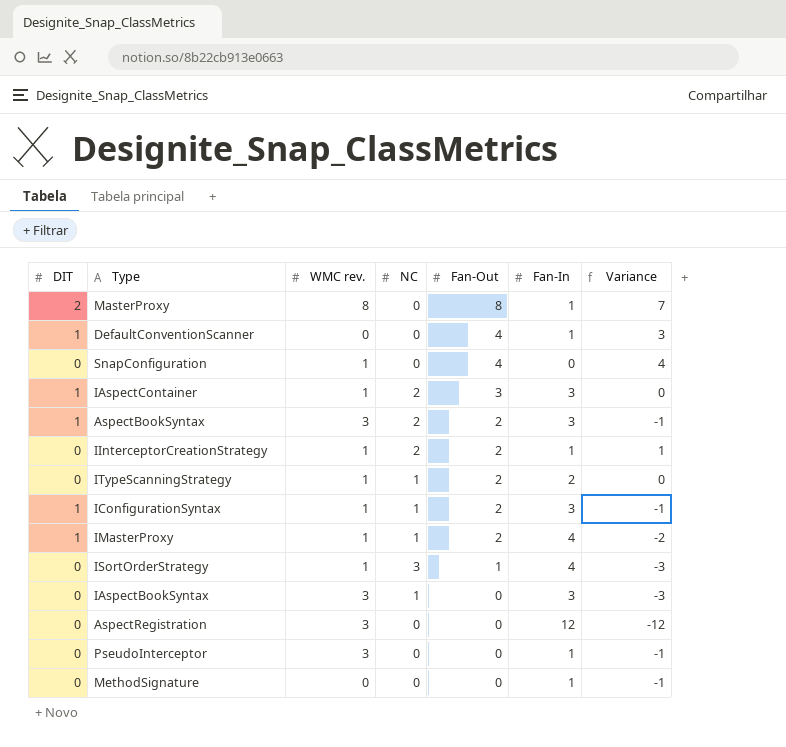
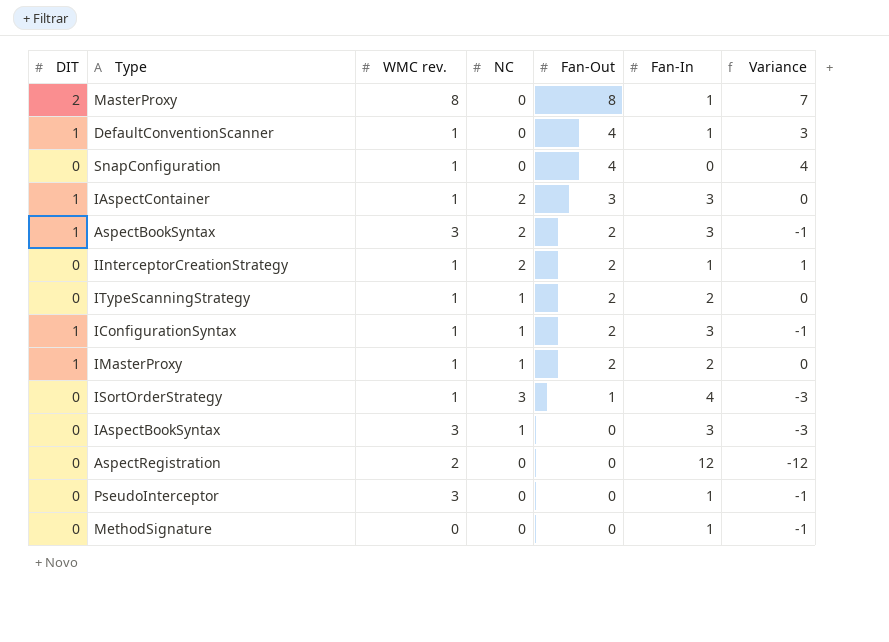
DefaultConventionScanner | WMC rev.: 0 -> 1
IMasterProxy | Fan-In: 4 -> 2
IMasterProxy | Variance: -2 -> 0
AspectRegistration | WMC rev.: 3 -> 2

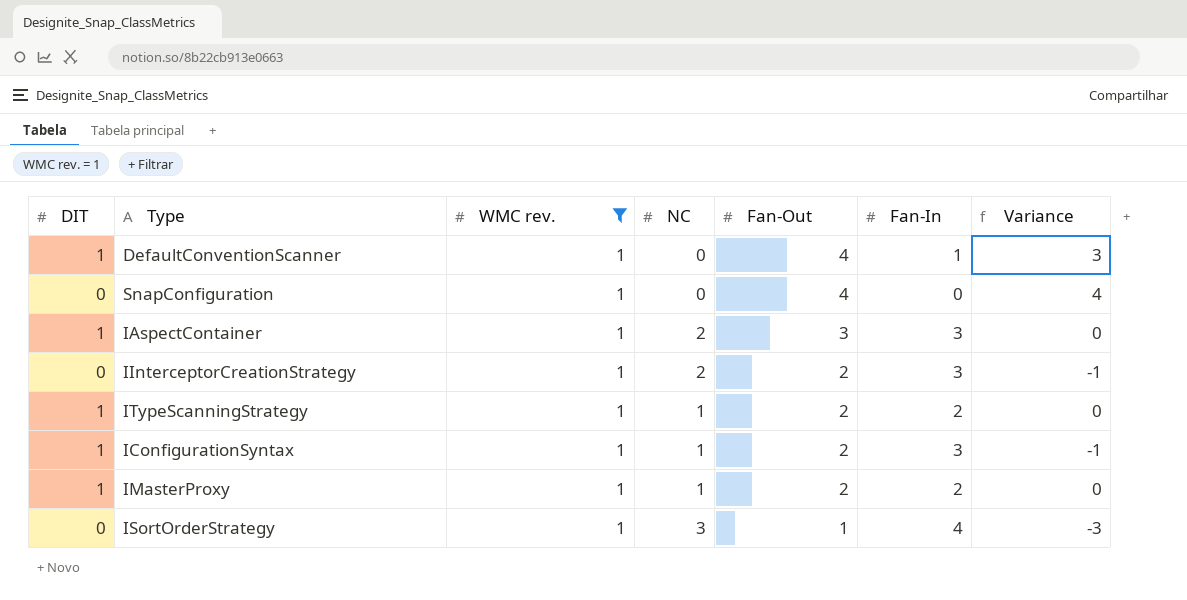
filter: none -> WMC rev. = 1
IInterceptorCreationStrategy | Fan-In: 1 -> 3
IInterceptorCreationStrategy | Variance: 1 -> -1
ITypeScanningStrategy | DIT: 0 -> 1

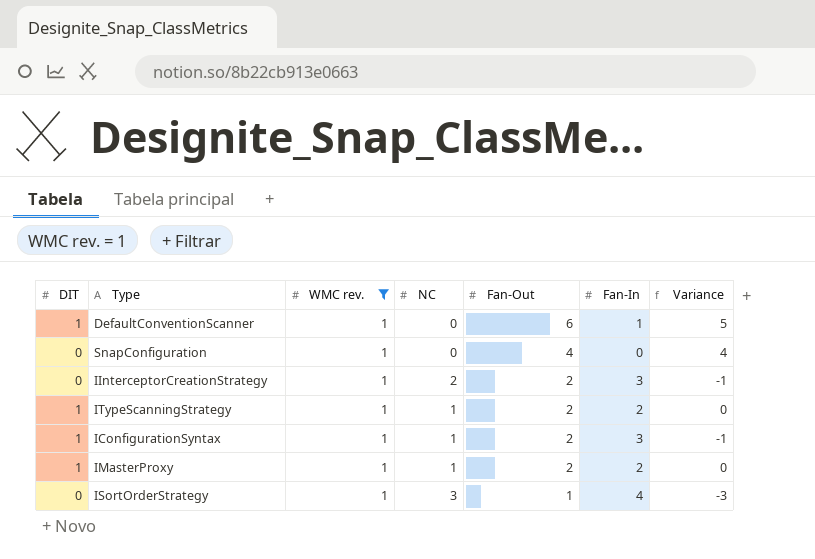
row IAspectContainer: 1 | 1 | 2 | 3 | 3 | 0 -> none
DefaultConventionScanner | Fan-Out: 4 -> 6
DefaultConventionScanner | Variance: 3 -> 5

